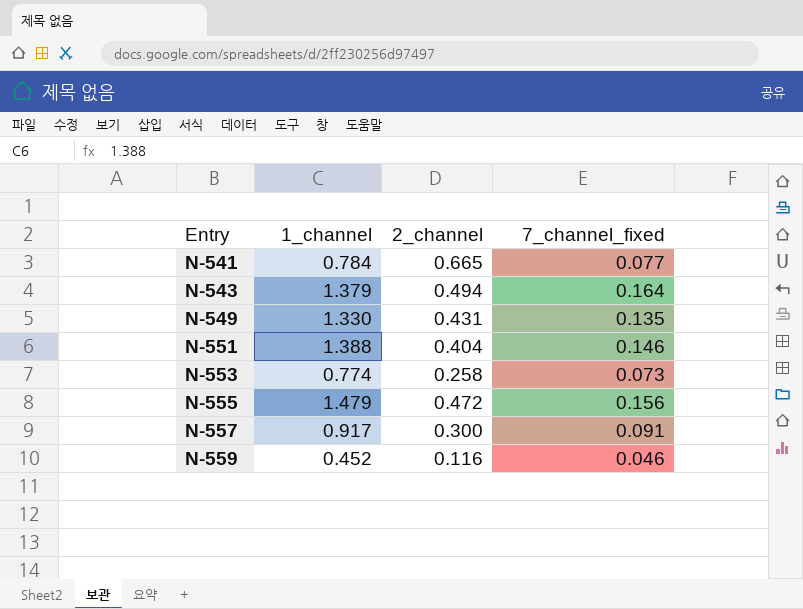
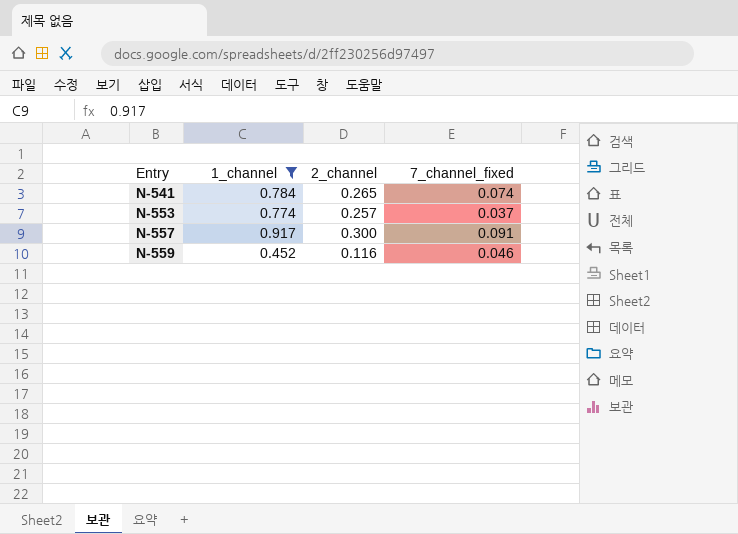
filter: none -> 1_channel <= 0.917
N-541 | 2_channel: 0.665 -> 0.265
N-541 | 7_channel_fixed: 0.077 -> 0.074
N-553 | 2_channel: 0.258 -> 0.257
N-553 | 7_channel_fixed: 0.073 -> 0.037

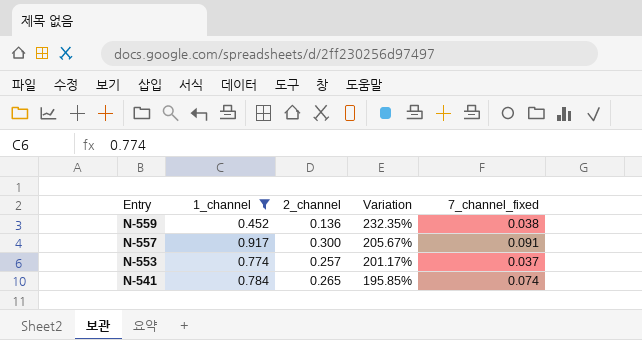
row order: Entry ascending -> Entry descending
column Variation | formula: none -> ([1_channel] - [2_channel]) / [2_channel]
N-559 | 2_channel: 0.116 -> 0.136
N-559 | 7_channel_fixed: 0.046 -> 0.038

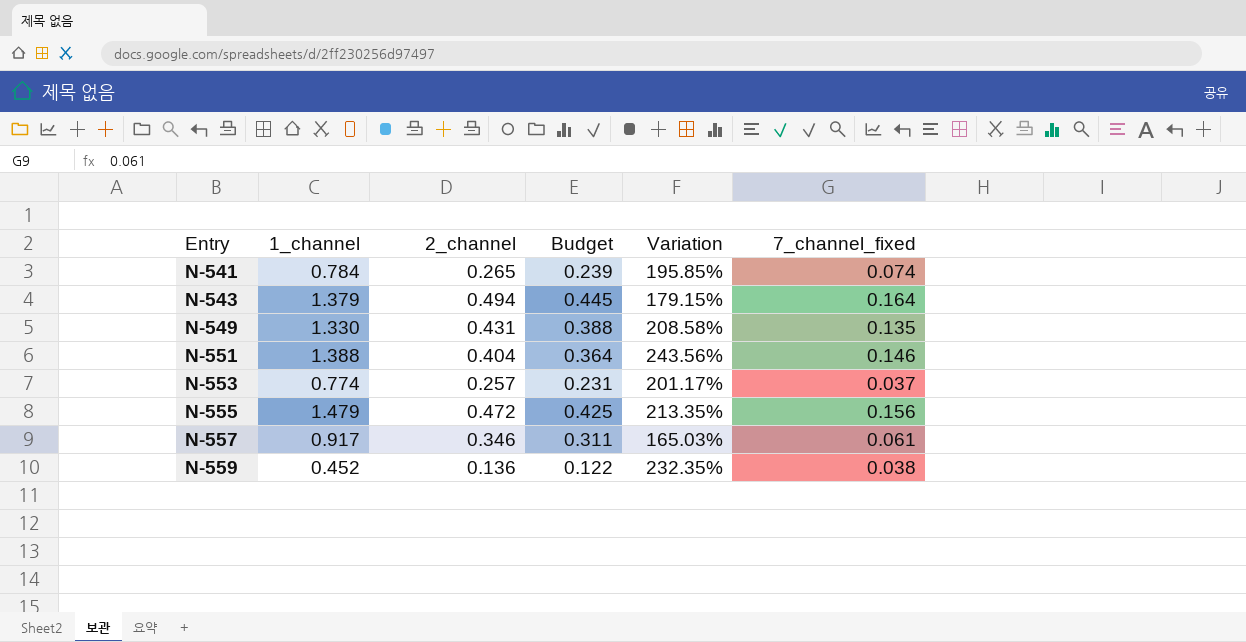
filter: 1_channel <= 0.917 -> none
row order: Entry descending -> Entry ascending
column Budget | formula: none -> [2_channel] * 0.9
N-557 | 2_channel: 0.300 -> 0.346
N-557 | Variation: 205.67% -> 165.03%
N-557 | 7_channel_fixed: 0.091 -> 0.061

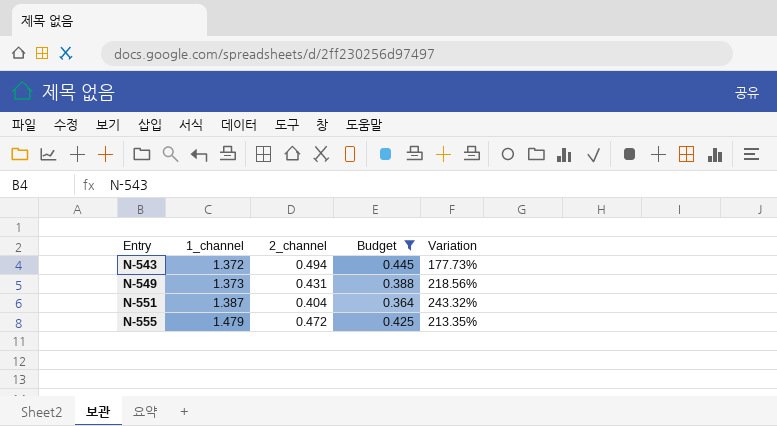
filter: none -> Budget >= 0.364
column 7_channel_fixed | position: 6 -> none
N-543 | 1_channel: 1.379 -> 1.372
N-543 | Variation: 179.15% -> 177.73%
N-549 | 1_channel: 1.330 -> 1.373
N-549 | Variation: 208.58% -> 218.56%
N-551 | 1_channel: 1.388 -> 1.387
N-551 | Variation: 243.56% -> 243.32%

